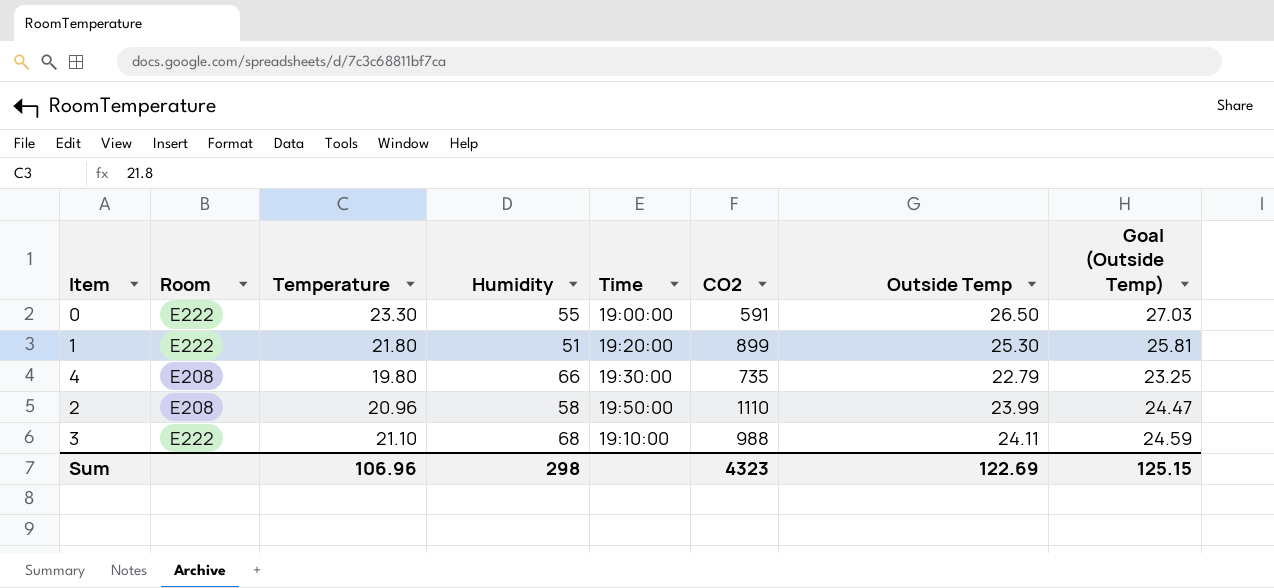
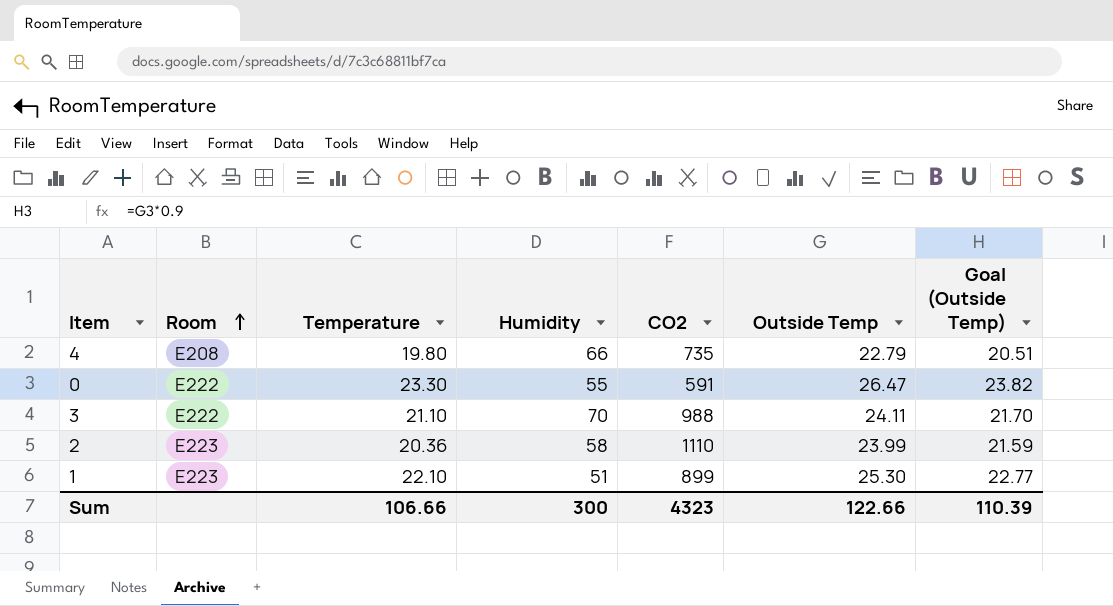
row order: none -> Room ascending
column Time | position: 5 -> none
column Goal (Outside Temp) | formula: [Outside Temp] * 1.02 -> [Outside Temp] * 0.9
0 | Outside Temp: 26.50 -> 26.47
3 | Humidity: 68 -> 70
2 | Room: E208 -> E223
2 | Temperature: 20.96 -> 20.36
1 | Room: E222 -> E223
1 | Temperature: 21.80 -> 22.10
Sum | Temperature: 106.96 -> 106.66
Sum | Humidity: 298 -> 300
Sum | Outside Temp: 122.69 -> 122.66
Sum | Goal (Outside Temp): 125.15 -> 110.39

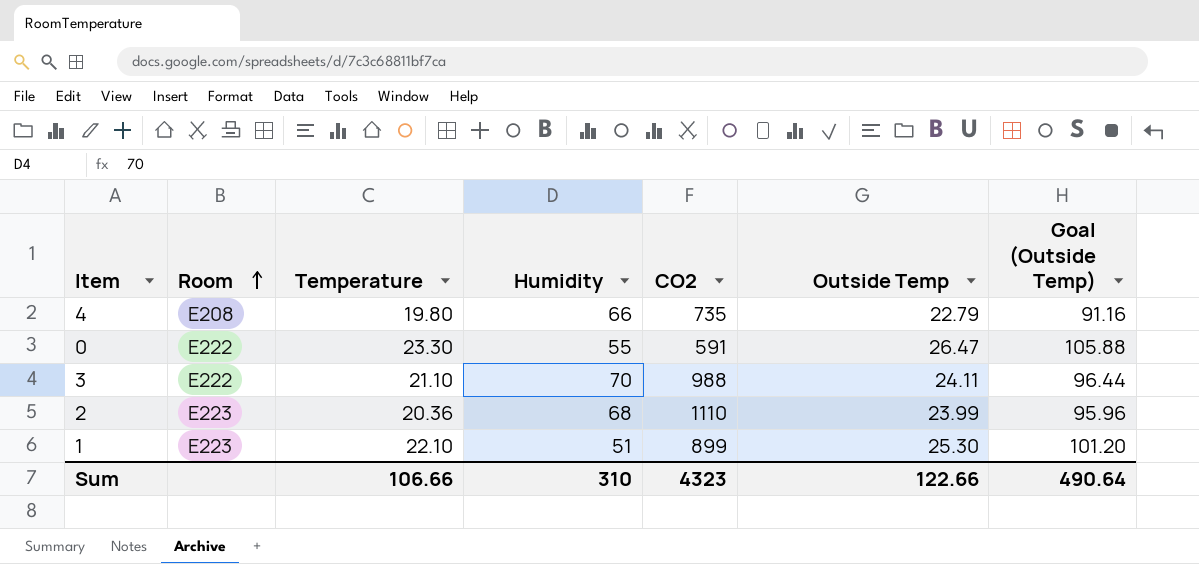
column Goal (Outside Temp) | formula: [Outside Temp] * 0.9 -> [Outside Temp] * 4
2 | Humidity: 58 -> 68
Sum | Humidity: 300 -> 310
Sum | Goal (Outside Temp): 110.39 -> 490.64

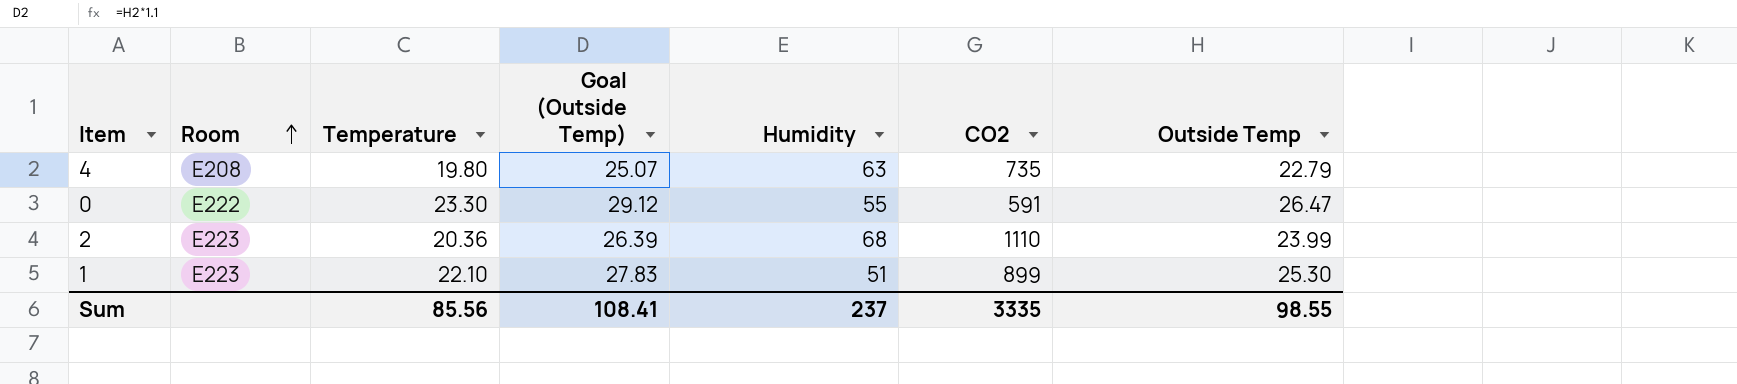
column Goal (Outside Temp) | formula: [Outside Temp] * 4 -> [Outside Temp] * 1.1
column Goal (Outside Temp) | position: 7 -> 4
row 3: E222 | 21.10 | 70 | 988 | 24.11 | 96.44 -> none
4 | Humidity: 66 -> 63
Sum | Temperature: 106.66 -> 85.56
Sum | Goal (Outside Temp): 490.64 -> 108.41
Sum | Humidity: 310 -> 237
Sum | CO2: 4323 -> 3335
Sum | Outside Temp: 122.66 -> 98.55

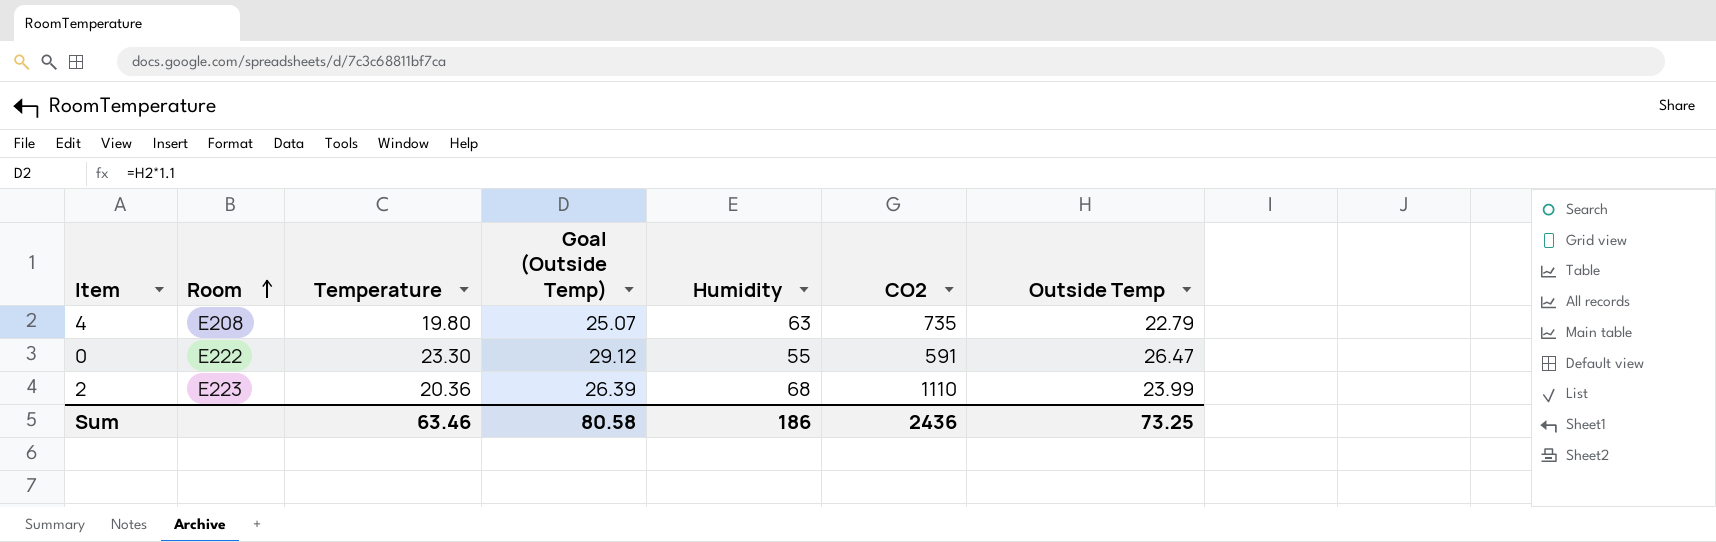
row 1: E223 | 22.10 | 27.83 | 51 | 899 | 25.30 -> none
Sum | Temperature: 85.56 -> 63.46
Sum | Goal (Outside Temp): 108.41 -> 80.58
Sum | Humidity: 237 -> 186
Sum | CO2: 3335 -> 2436
Sum | Outside Temp: 98.55 -> 73.25

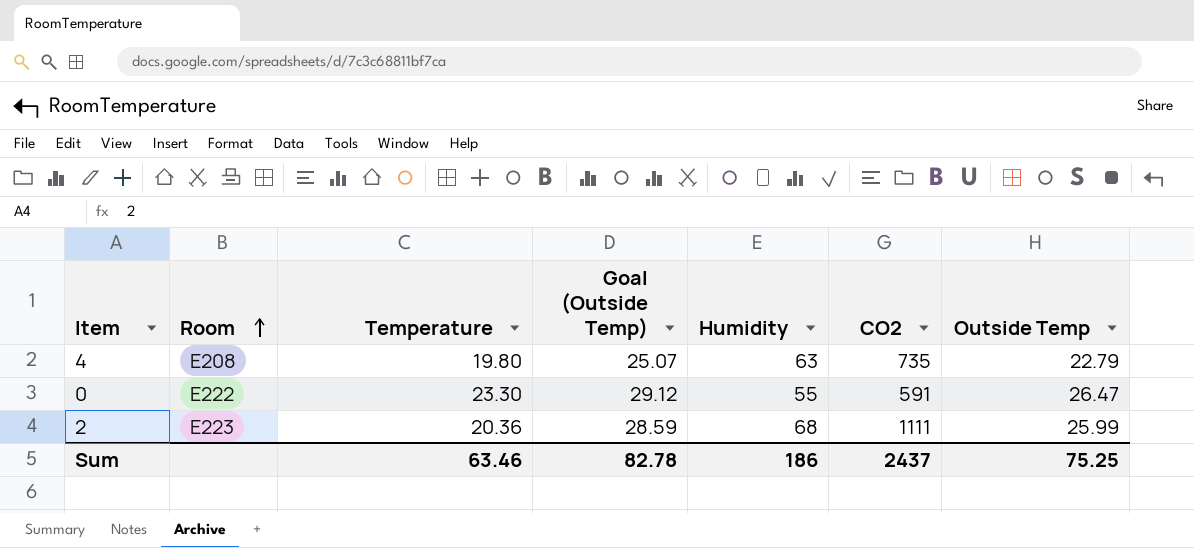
2 | Goal (Outside Temp): 26.39 -> 28.59
2 | CO2: 1110 -> 1111
2 | Outside Temp: 23.99 -> 25.99
Sum | Goal (Outside Temp): 80.58 -> 82.78
Sum | CO2: 2436 -> 2437
Sum | Outside Temp: 73.25 -> 75.25

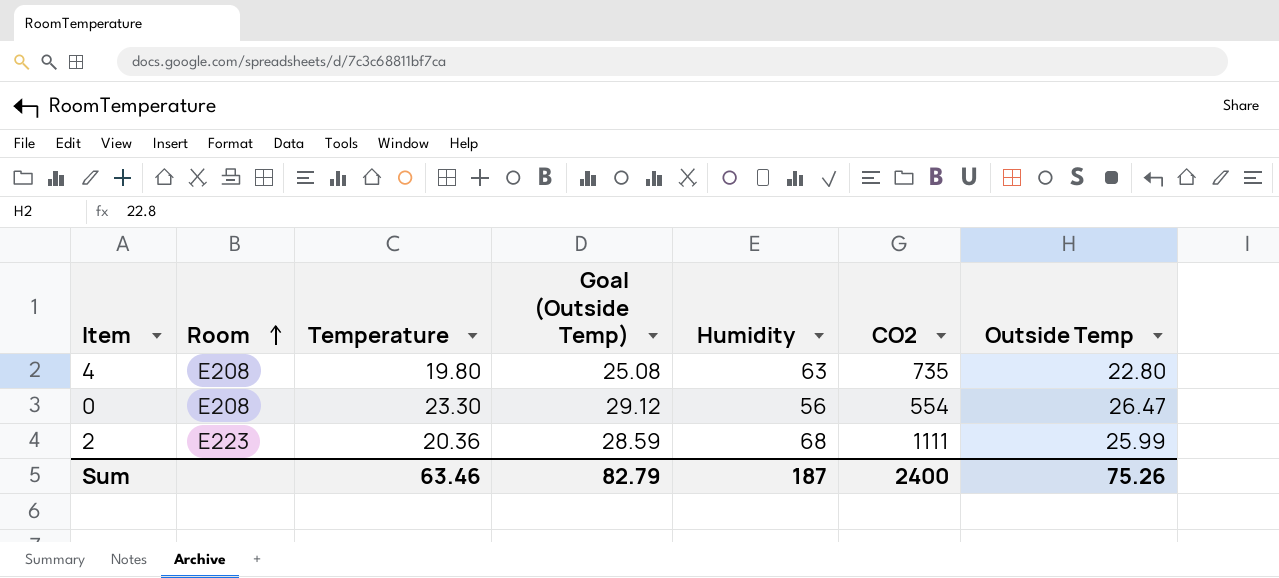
4 | Goal (Outside Temp): 25.07 -> 25.08
4 | Outside Temp: 22.79 -> 22.80
0 | Room: E222 -> E208
0 | Humidity: 55 -> 56
0 | CO2: 591 -> 554
Sum | Goal (Outside Temp): 82.78 -> 82.79
Sum | Humidity: 186 -> 187
Sum | CO2: 2437 -> 2400
Sum | Outside Temp: 75.25 -> 75.26

